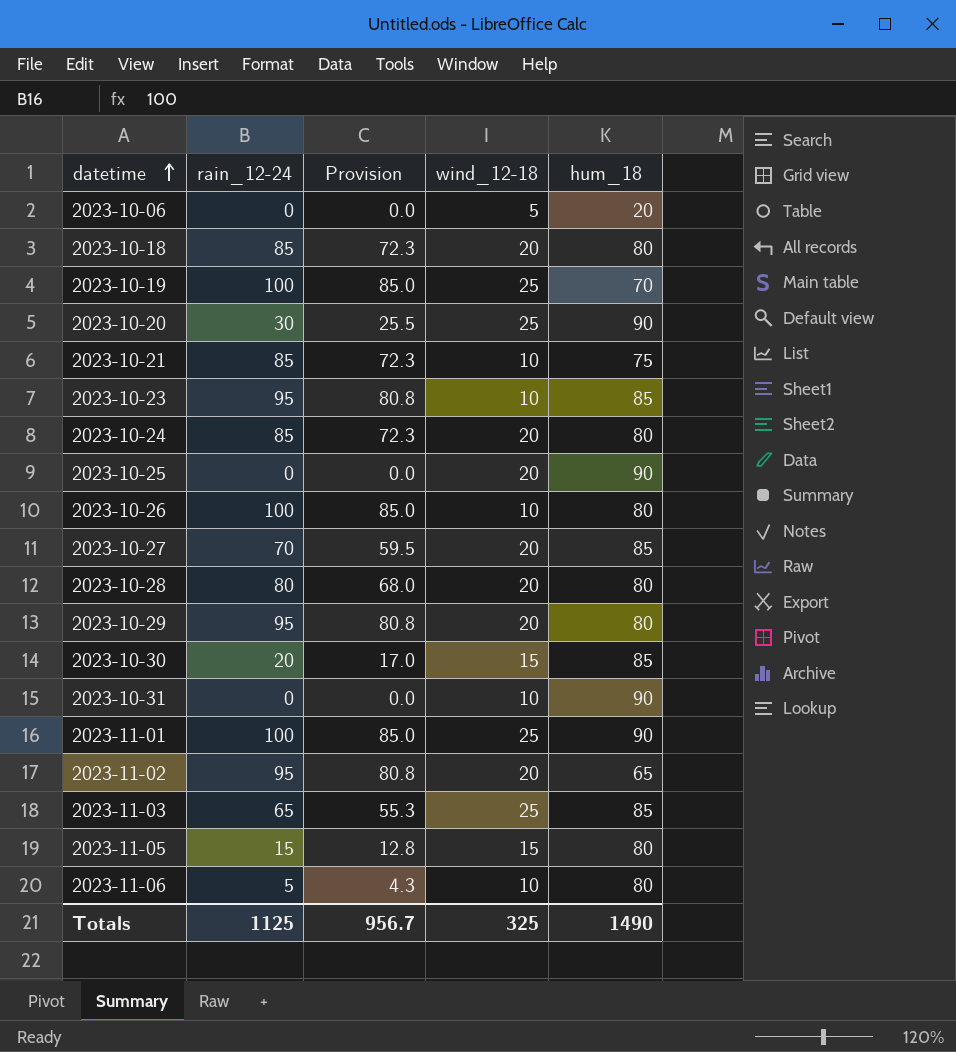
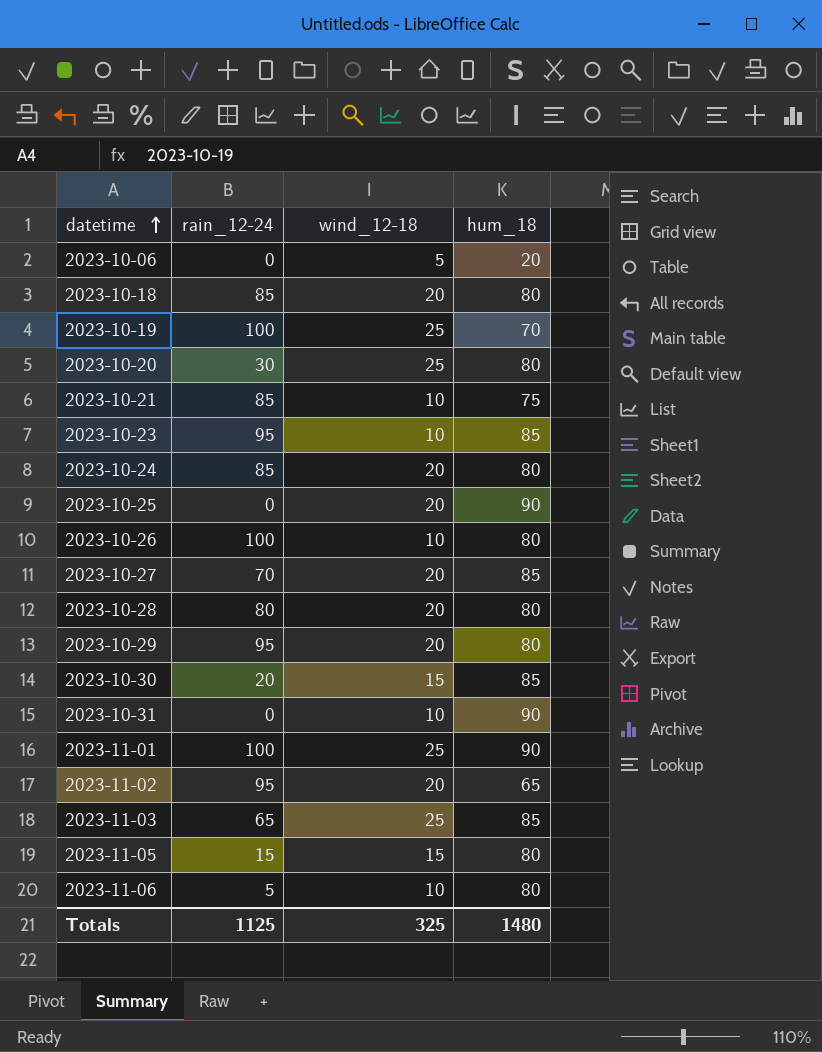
column Provision | formula: [rain_12-24] * 0.85 -> none
2023-10-20 | hum_18: 90 -> 80
Totals | hum_18: 1490 -> 1480

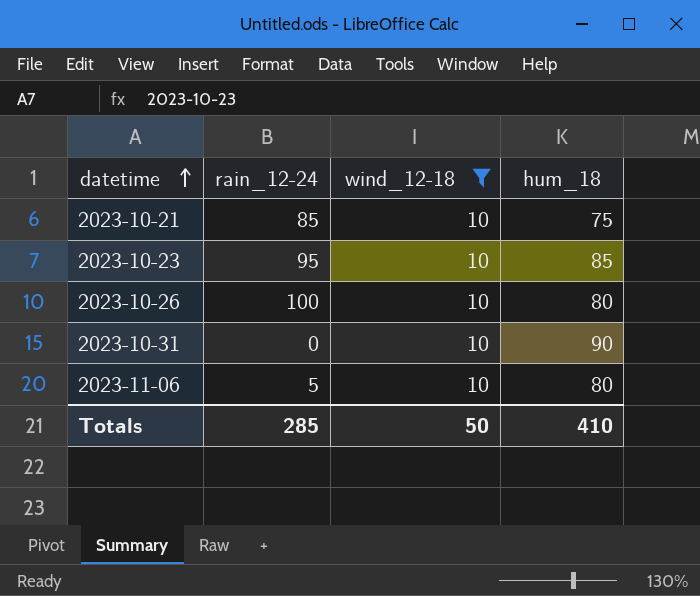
filter: none -> wind_12-18 = 10
Totals | rain_12-24: 1125 -> 285
Totals | wind_12-18: 325 -> 50
Totals | hum_18: 1480 -> 410

